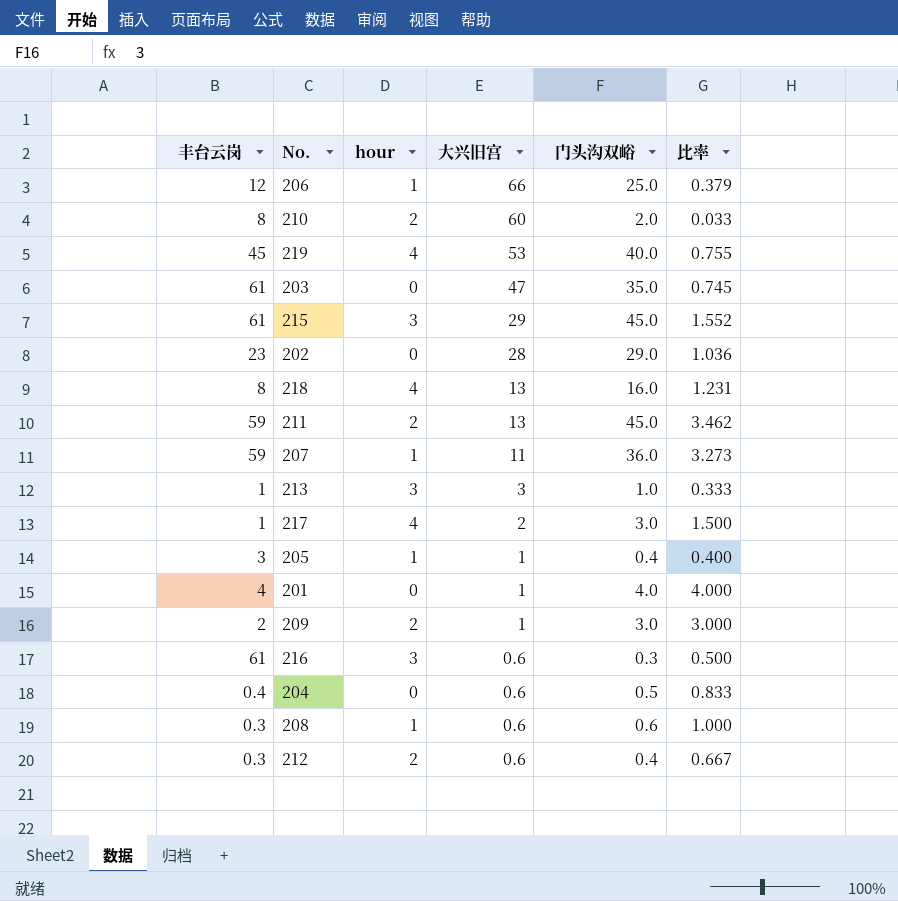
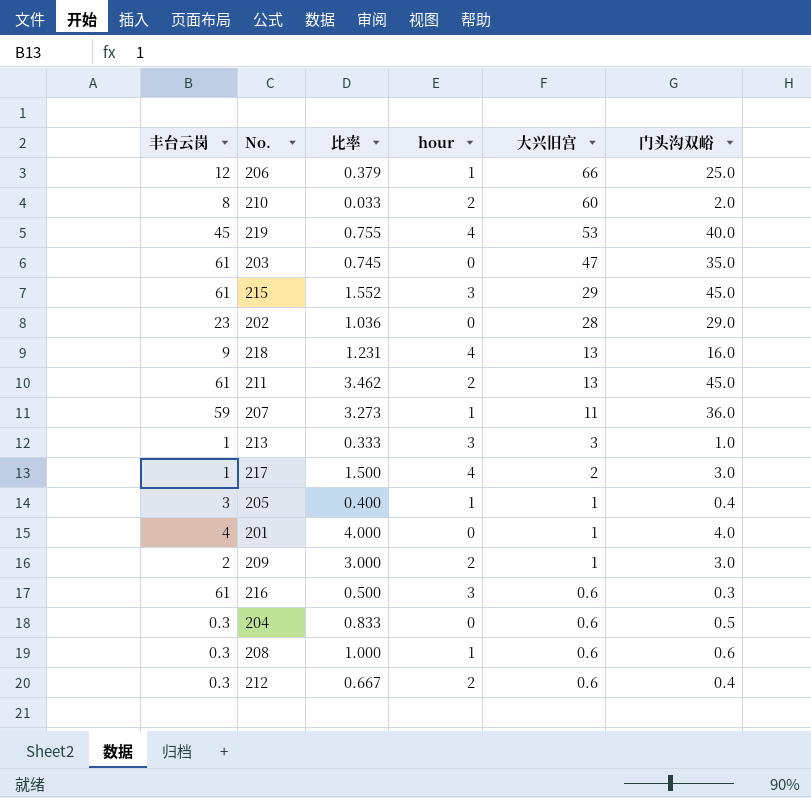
column 比率 | position: 6 -> 3
218 | 丰台云岗: 8 -> 9
211 | 丰台云岗: 59 -> 61
204 | 丰台云岗: 0.4 -> 0.3

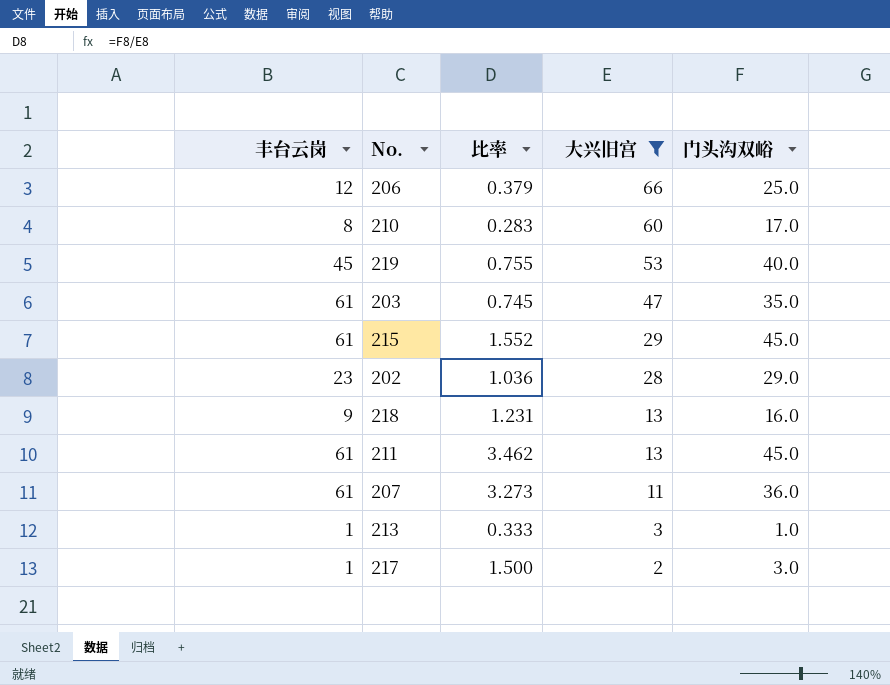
filter: none -> 大兴旧宫 >= 2
column hour | position: 4 -> none
210 | 比率: 0.033 -> 0.283
210 | 门头沟双峪: 2.0 -> 17.0
207 | 丰台云岗: 59 -> 61

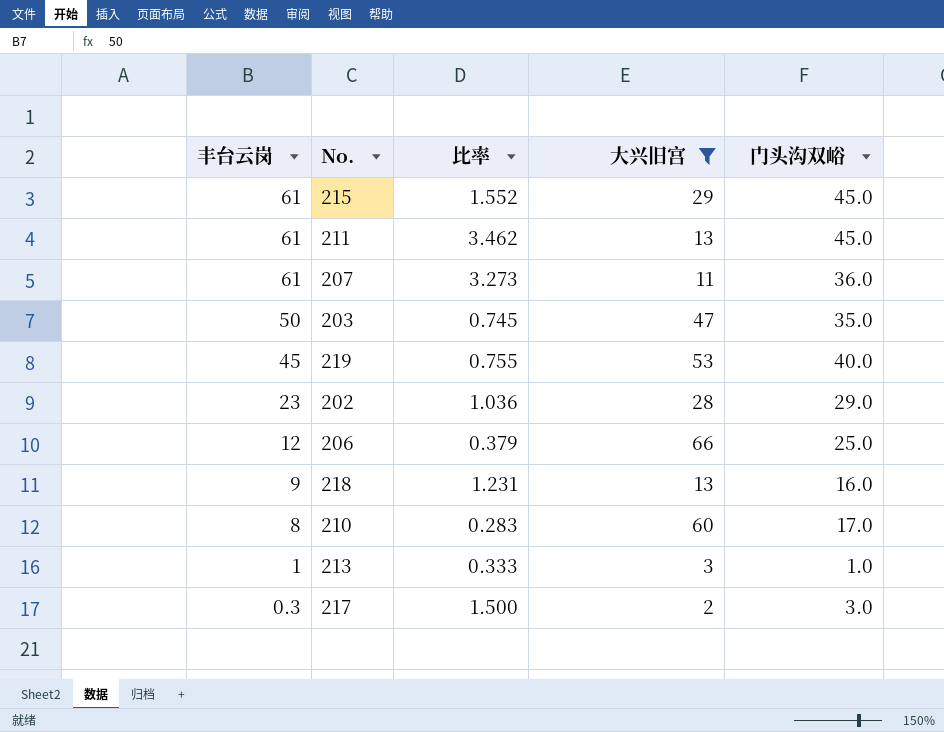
row order: 大兴旧宫 descending -> 丰台云岗 descending
203 | 丰台云岗: 61 -> 50
217 | 丰台云岗: 1 -> 0.3

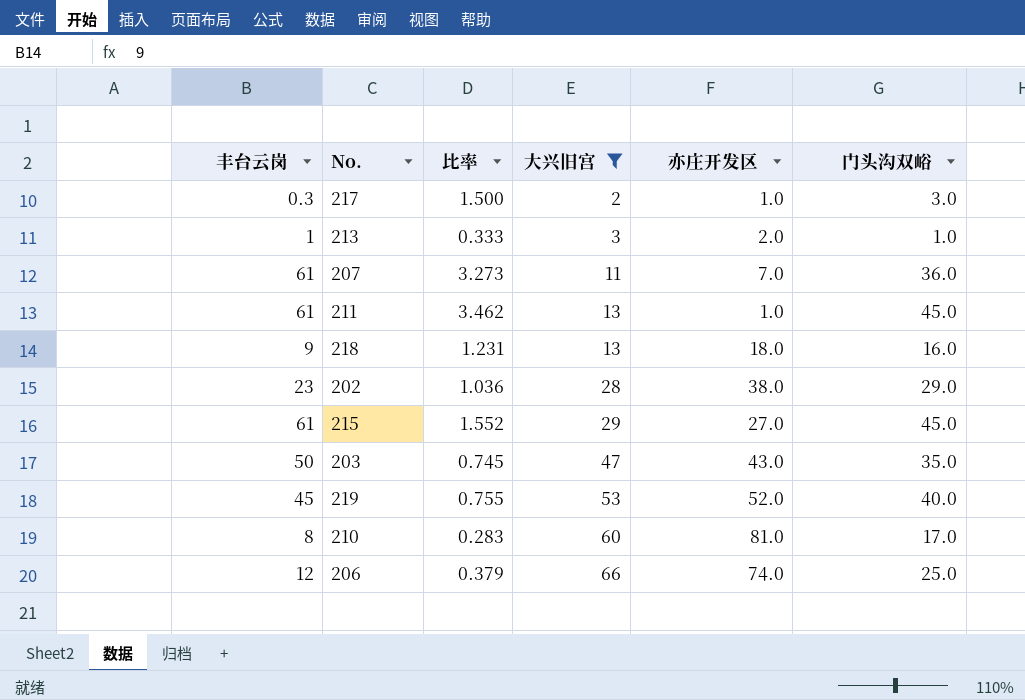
row order: 丰台云岗 descending -> 大兴旧宫 ascending
column 亦庄开发区 | position: none -> 5

